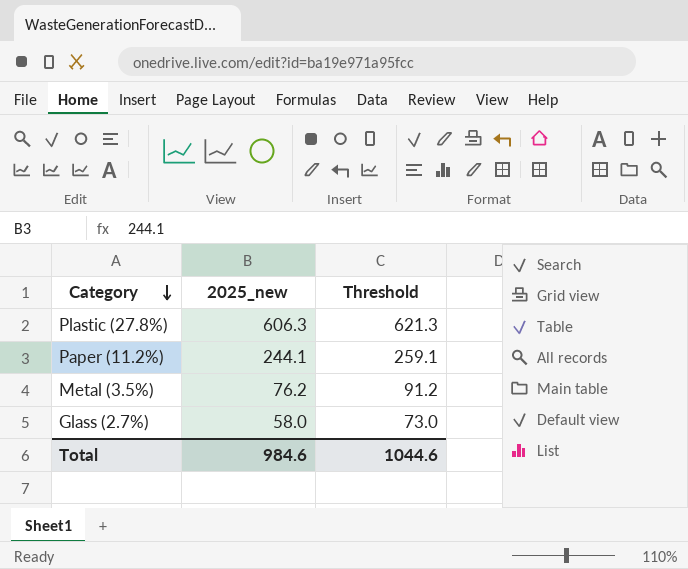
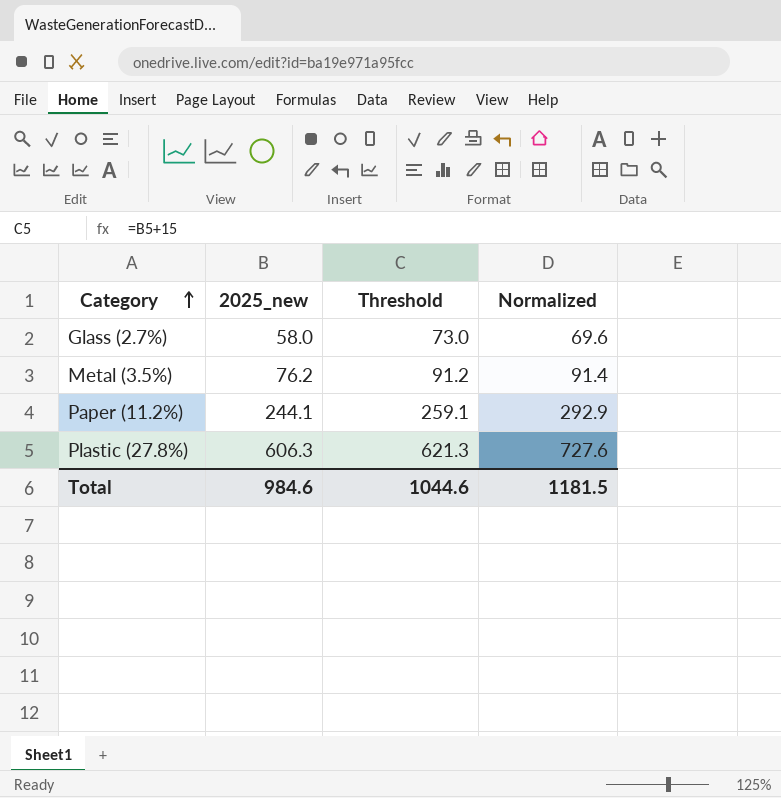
row order: Category descending -> Category ascending
column Normalized | formula: none -> [2025_new] * 1.2

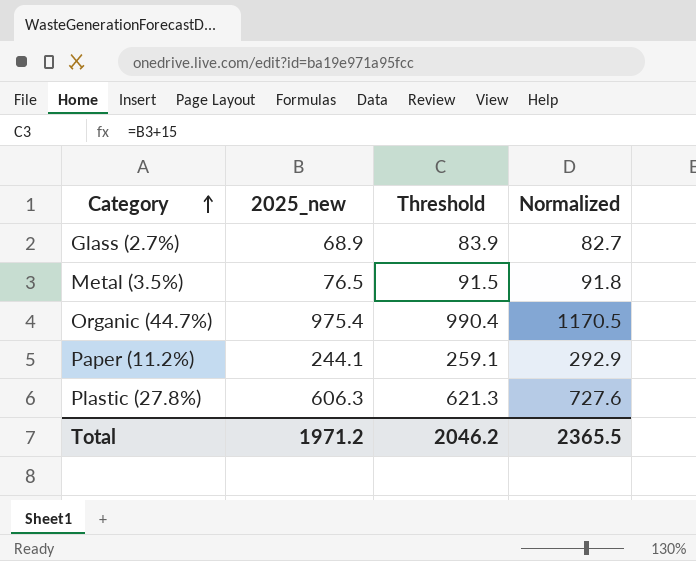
Glass (2.7%) | 2025_new: 58.0 -> 68.9
Glass (2.7%) | Threshold: 73.0 -> 83.9
Glass (2.7%) | Normalized: 69.6 -> 82.7
Metal (3.5%) | 2025_new: 76.2 -> 76.5
Metal (3.5%) | Threshold: 91.2 -> 91.5
Metal (3.5%) | Normalized: 91.4 -> 91.8
row Organic (44.7%): none -> 975.4 | 990.4 | 1170.5
Total | 2025_new: 984.6 -> 1971.2
Total | Threshold: 1044.6 -> 2046.2
Total | Normalized: 1181.5 -> 2365.5

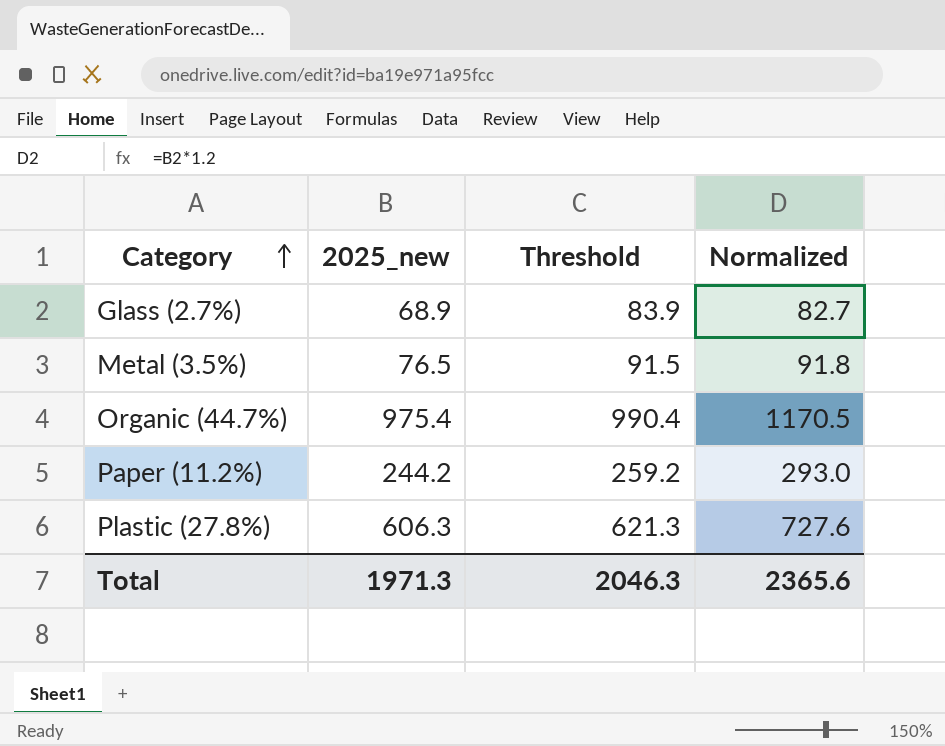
Paper (11.2%) | 2025_new: 244.1 -> 244.2
Paper (11.2%) | Threshold: 259.1 -> 259.2
Paper (11.2%) | Normalized: 292.9 -> 293.0
Total | 2025_new: 1971.2 -> 1971.3
Total | Threshold: 2046.2 -> 2046.3
Total | Normalized: 2365.5 -> 2365.6

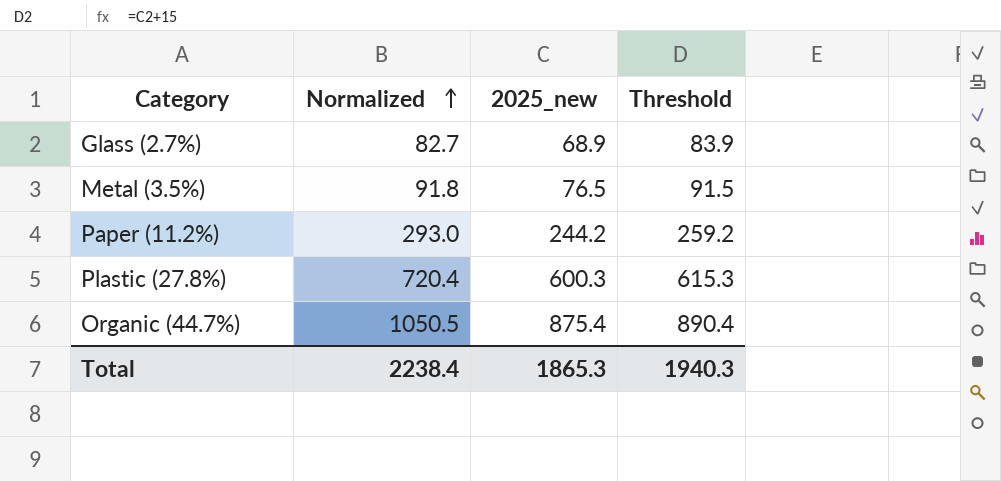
row order: Category ascending -> Normalized ascending
column Normalized | position: 4 -> 2
Plastic (27.8%) | Normalized: 727.6 -> 720.4
Plastic (27.8%) | 2025_new: 606.3 -> 600.3
Plastic (27.8%) | Threshold: 621.3 -> 615.3
Organic (44.7%) | Normalized: 1170.5 -> 1050.5
Organic (44.7%) | 2025_new: 975.4 -> 875.4
Organic (44.7%) | Threshold: 990.4 -> 890.4
Total | Normalized: 2365.6 -> 2238.4
Total | 2025_new: 1971.3 -> 1865.3
Total | Threshold: 2046.3 -> 1940.3

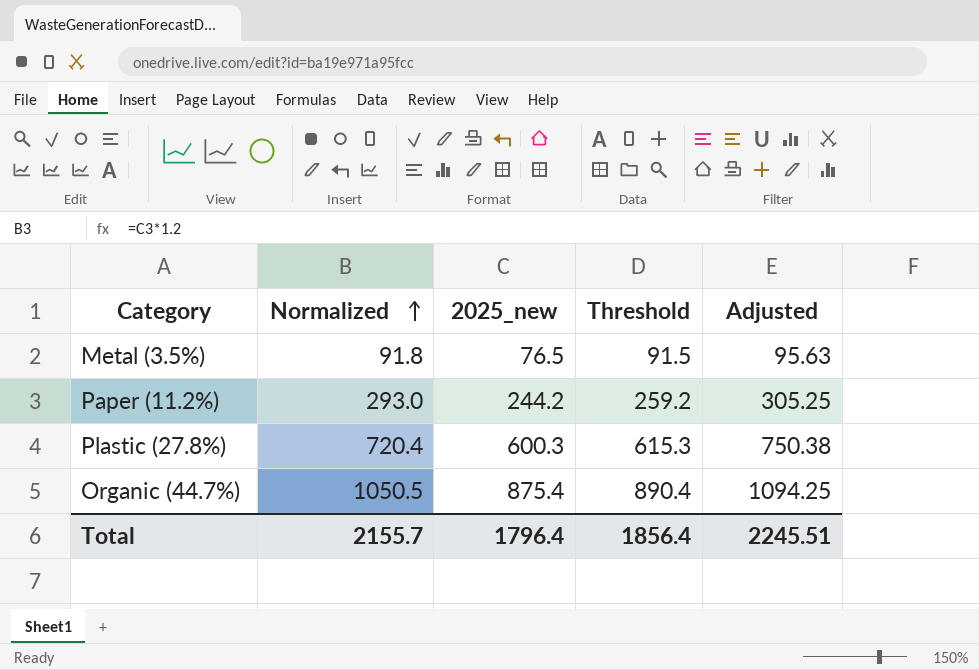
column Adjusted | formula: none -> [2025_new] * 1.25
row Glass (2.7%): 82.7 | 68.9 | 83.9 -> none
Total | Normalized: 2238.4 -> 2155.7
Total | 2025_new: 1865.3 -> 1796.4
Total | Threshold: 1940.3 -> 1856.4

